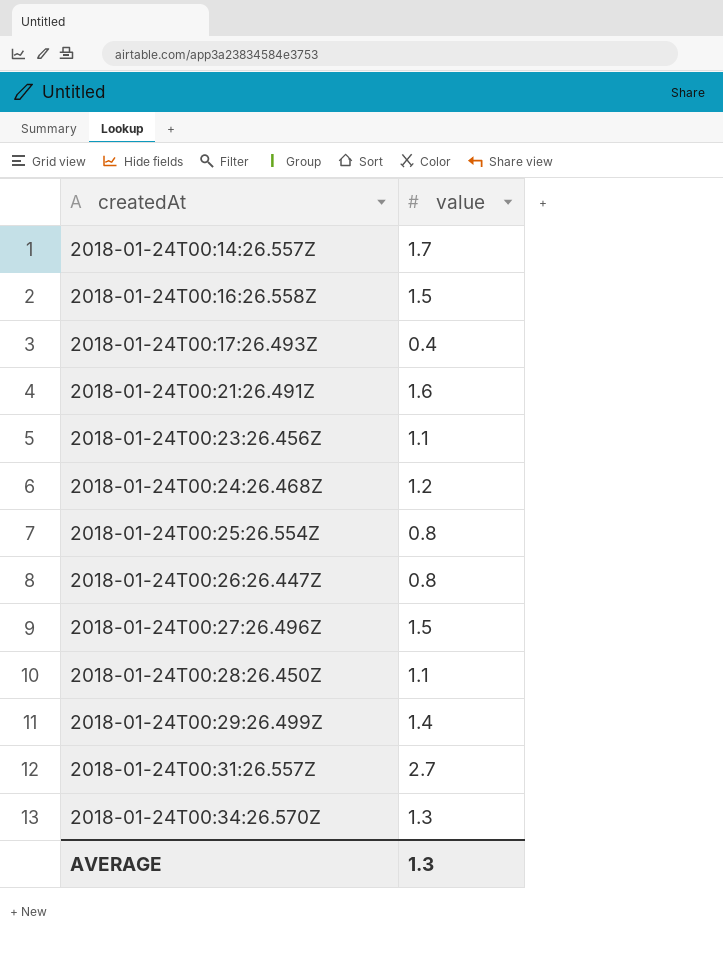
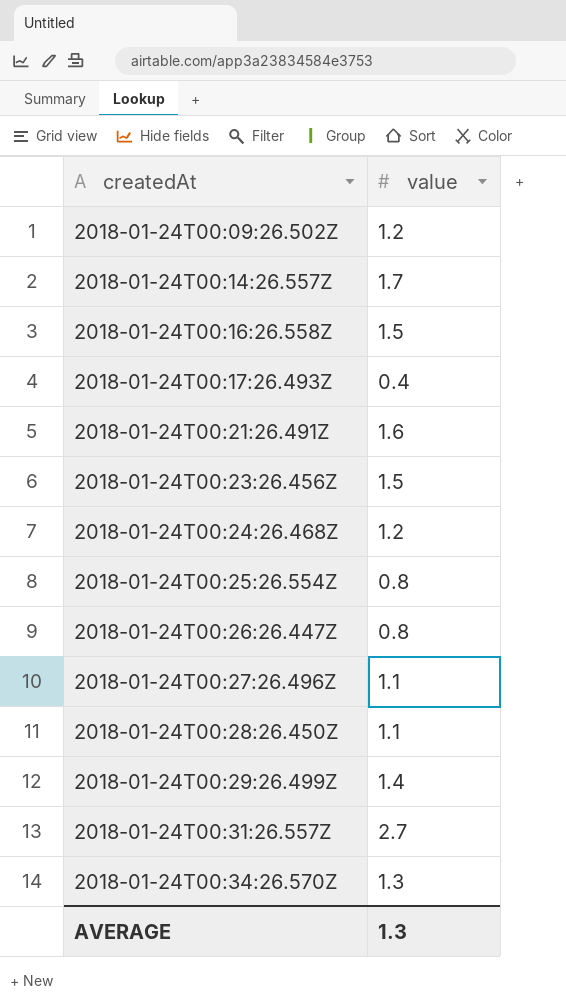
row 2018-01-24T00:09:26.502Z: none -> 1.2
2018-01-24T00:23:26.456Z | value: 1.1 -> 1.5
2018-01-24T00:27:26.496Z | value: 1.5 -> 1.1

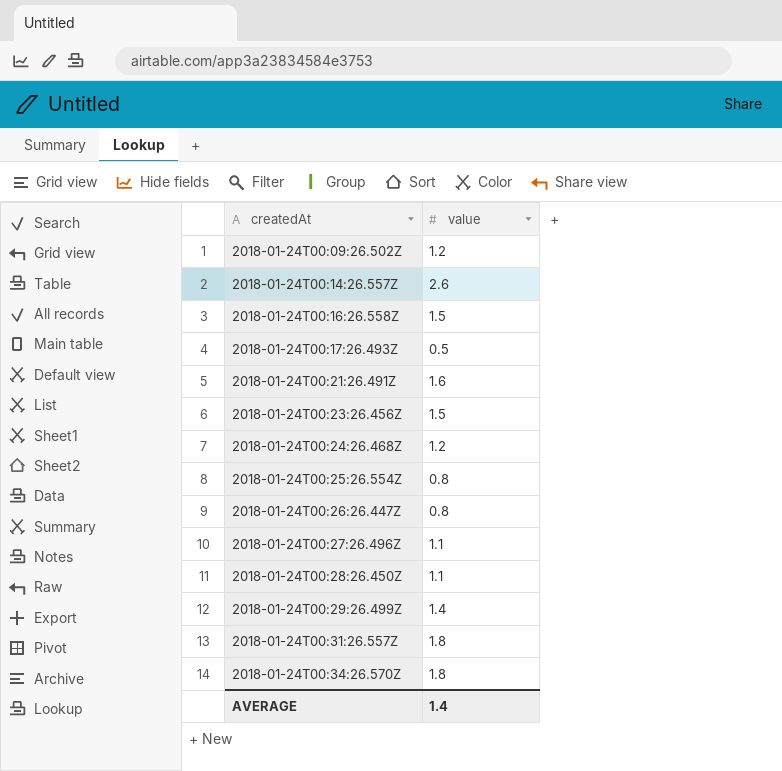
2018-01-24T00:14:26.557Z | value: 1.7 -> 2.6
2018-01-24T00:17:26.493Z | value: 0.4 -> 0.5
2018-01-24T00:31:26.557Z | value: 2.7 -> 1.8
2018-01-24T00:34:26.570Z | value: 1.3 -> 1.8
AVERAGE | value: 1.3 -> 1.4

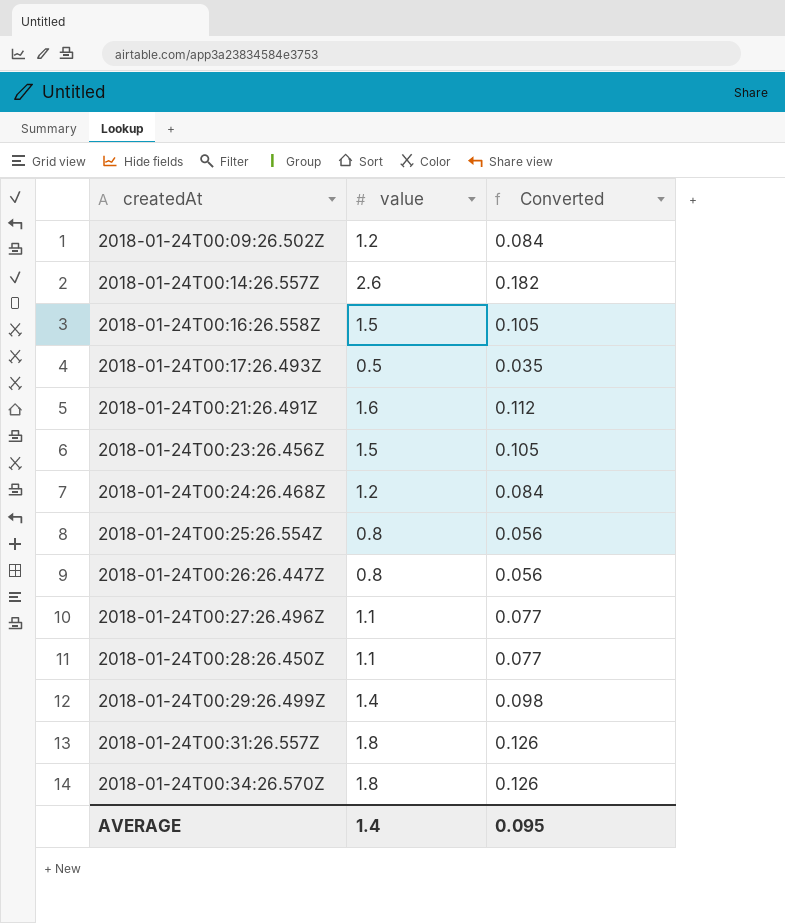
column Converted | formula: none -> [value] * 0.07

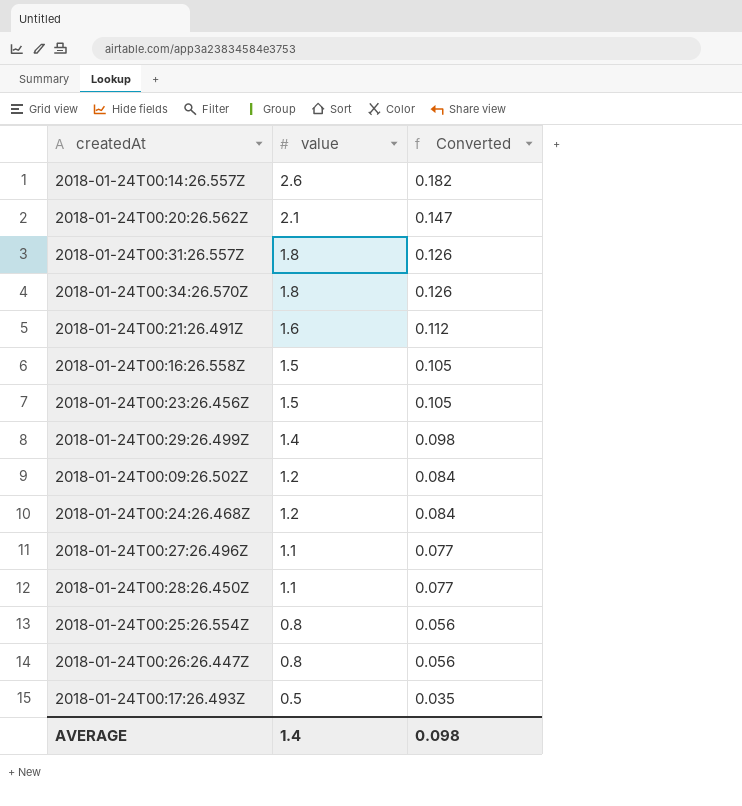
row order: createdAt ascending -> value descending
row 2018-01-24T00:20:26.562Z: none -> 2.1 | 0.147
AVERAGE | Converted: 0.095 -> 0.098

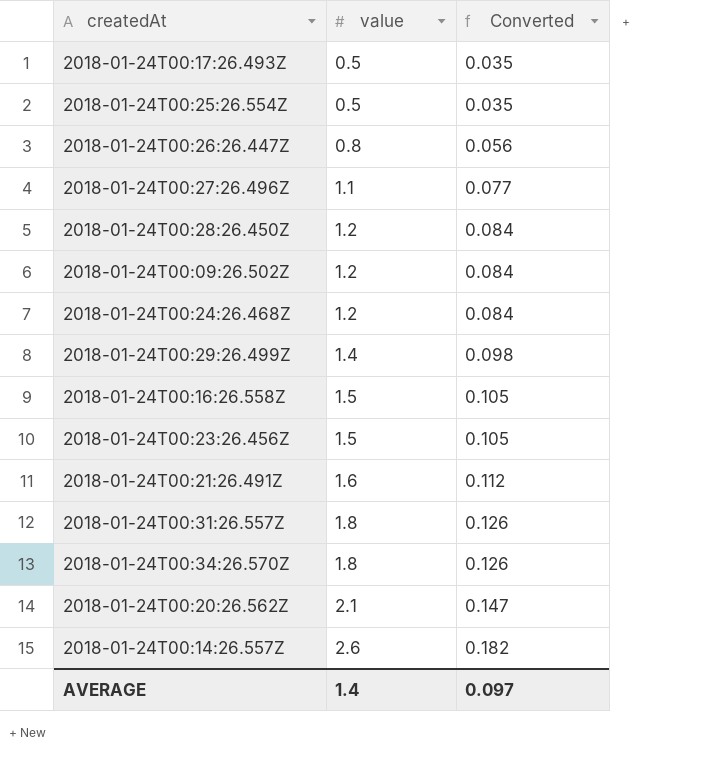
row order: value descending -> value ascending
2018-01-24T00:25:26.554Z | value: 0.8 -> 0.5
2018-01-24T00:25:26.554Z | Converted: 0.056 -> 0.035
2018-01-24T00:28:26.450Z | value: 1.1 -> 1.2
2018-01-24T00:28:26.450Z | Converted: 0.077 -> 0.084
AVERAGE | Converted: 0.098 -> 0.097

